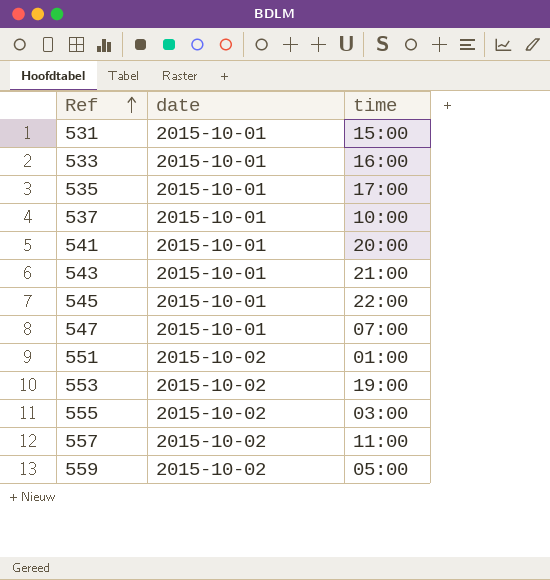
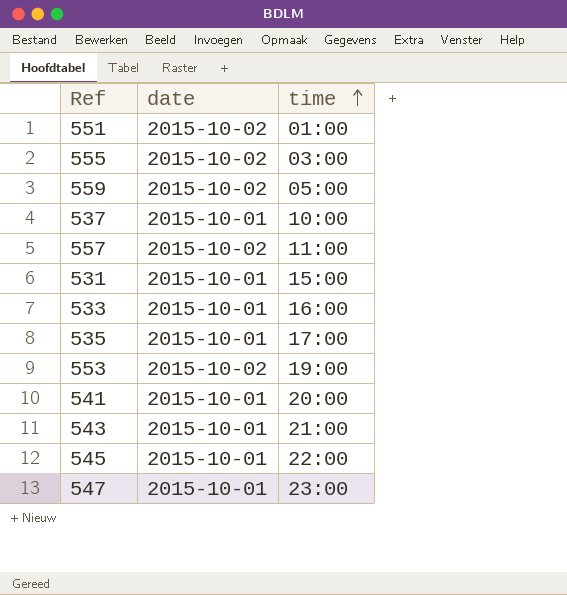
row order: Ref ascending -> time ascending
547 | time: 07:00 -> 23:00

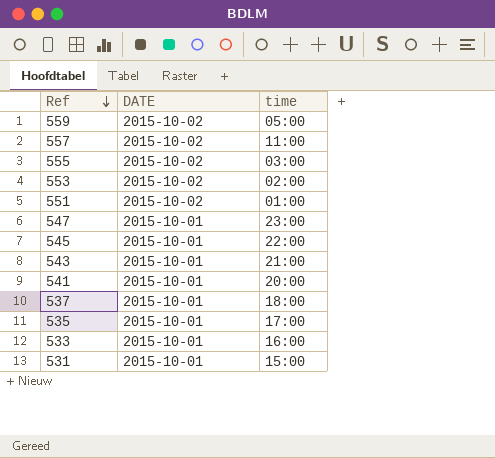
row order: time ascending -> Ref descending
column name: date -> DATE
553 | time: 19:00 -> 02:00
537 | time: 10:00 -> 18:00

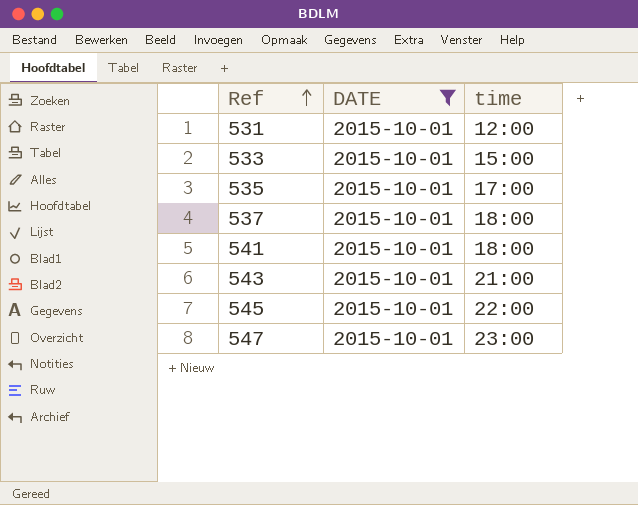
filter: none -> DATE = 2015-10-01
row order: Ref descending -> Ref ascending
531 | time: 15:00 -> 12:00
533 | time: 16:00 -> 15:00
541 | time: 20:00 -> 18:00

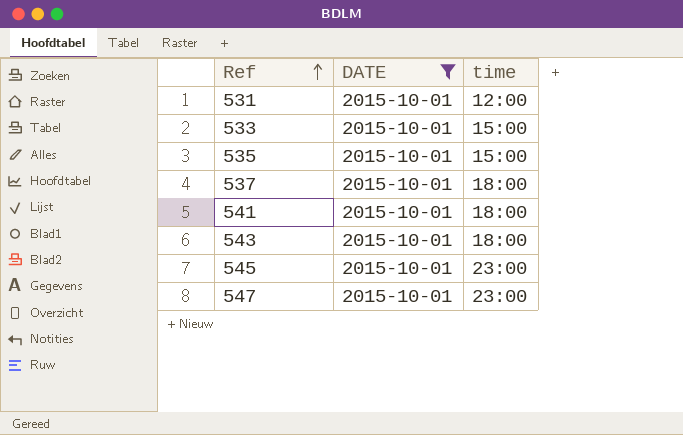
535 | time: 17:00 -> 15:00
543 | time: 21:00 -> 18:00
545 | time: 22:00 -> 23:00

